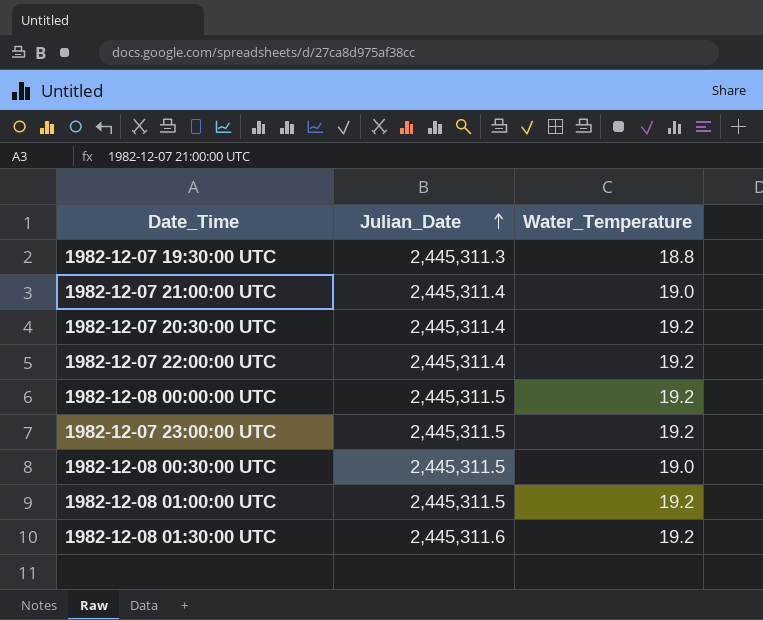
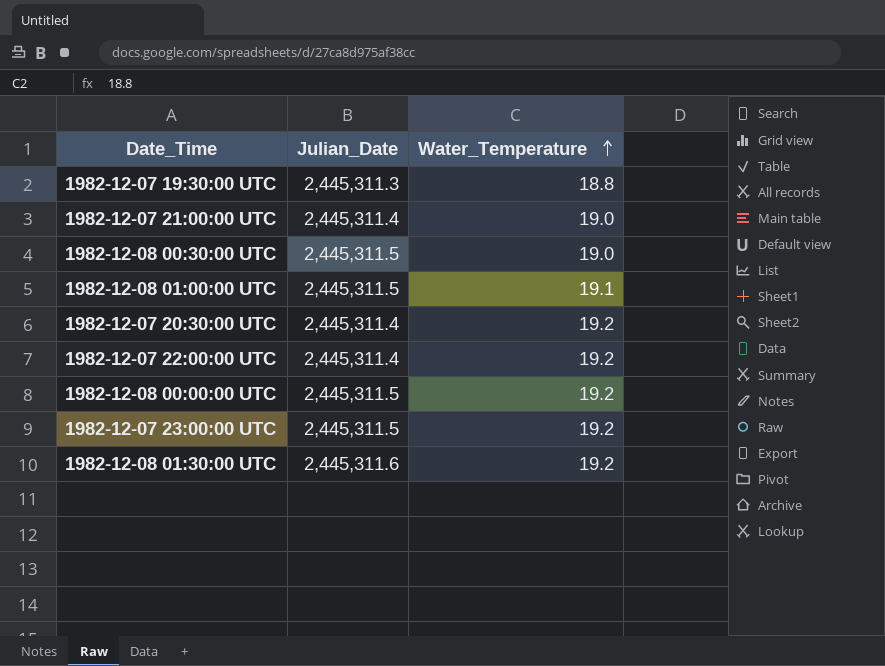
row order: Julian_Date ascending -> Water_Temperature ascending
1982-12-08 01:00:00 UTC | Water_Temperature: 19.2 -> 19.1

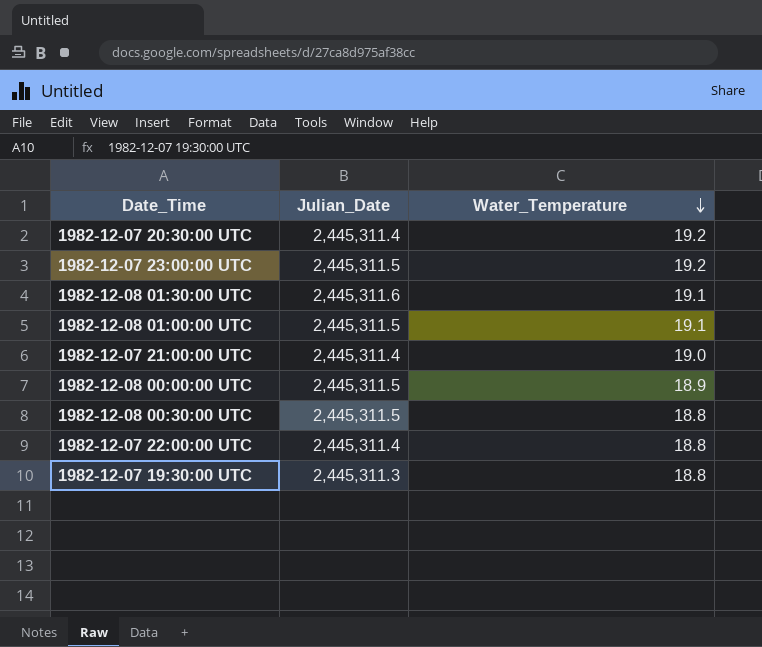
row order: Water_Temperature ascending -> Water_Temperature descending
1982-12-08 01:30:00 UTC | Water_Temperature: 19.2 -> 19.1
1982-12-08 00:00:00 UTC | Water_Temperature: 19.2 -> 18.9
1982-12-08 00:30:00 UTC | Water_Temperature: 19.0 -> 18.8
1982-12-07 22:00:00 UTC | Water_Temperature: 19.2 -> 18.8

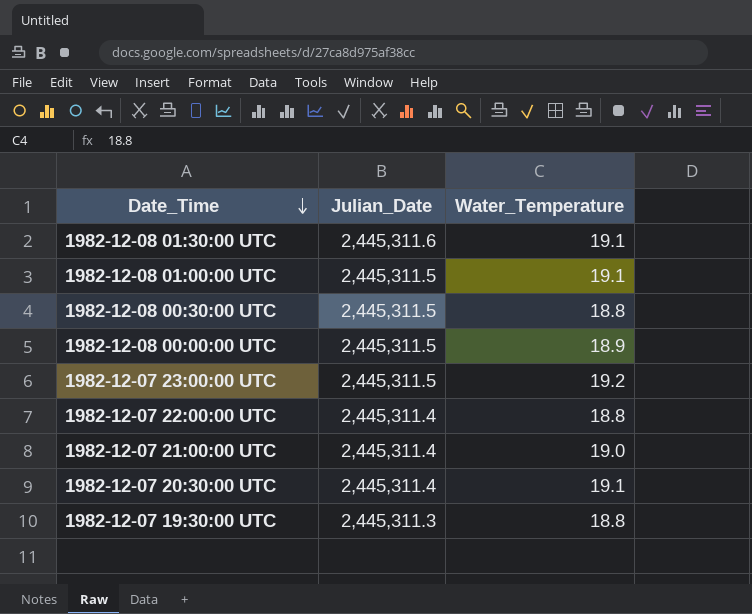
row order: Water_Temperature descending -> Date_Time descending
1982-12-07 20:30:00 UTC | Water_Temperature: 19.2 -> 19.1

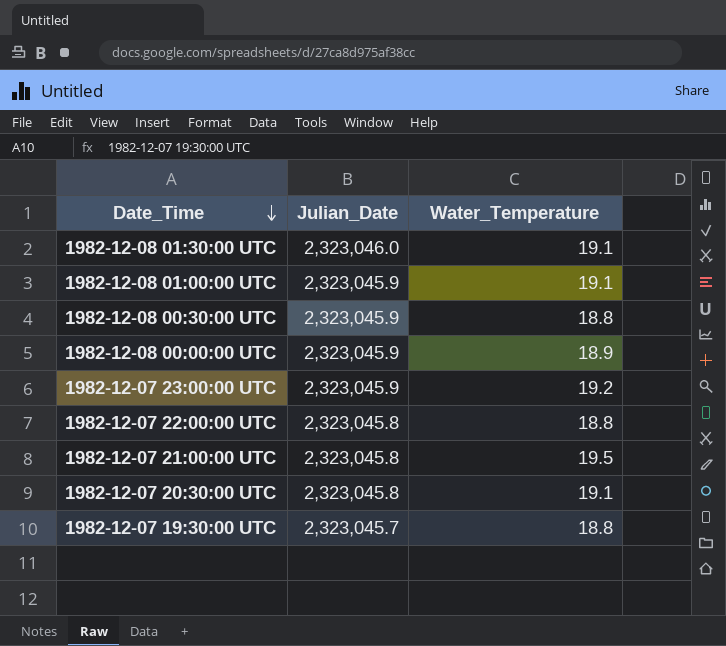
1982-12-08 01:30:00 UTC | Julian_Date: 2,445,311.6 -> 2,323,046.0
1982-12-08 01:00:00 UTC | Julian_Date: 2,445,311.5 -> 2,323,045.9
1982-12-08 00:30:00 UTC | Julian_Date: 2,445,311.5 -> 2,323,045.9
1982-12-08 00:00:00 UTC | Julian_Date: 2,445,311.5 -> 2,323,045.9
1982-12-07 23:00:00 UTC | Julian_Date: 2,445,311.5 -> 2,323,045.9
1982-12-07 22:00:00 UTC | Julian_Date: 2,445,311.4 -> 2,323,045.8
1982-12-07 21:00:00 UTC | Julian_Date: 2,445,311.4 -> 2,323,045.8
1982-12-07 21:00:00 UTC | Water_Temperature: 19.0 -> 19.5
1982-12-07 20:30:00 UTC | Julian_Date: 2,445,311.4 -> 2,323,045.8
1982-12-07 19:30:00 UTC | Julian_Date: 2,445,311.3 -> 2,323,045.7

